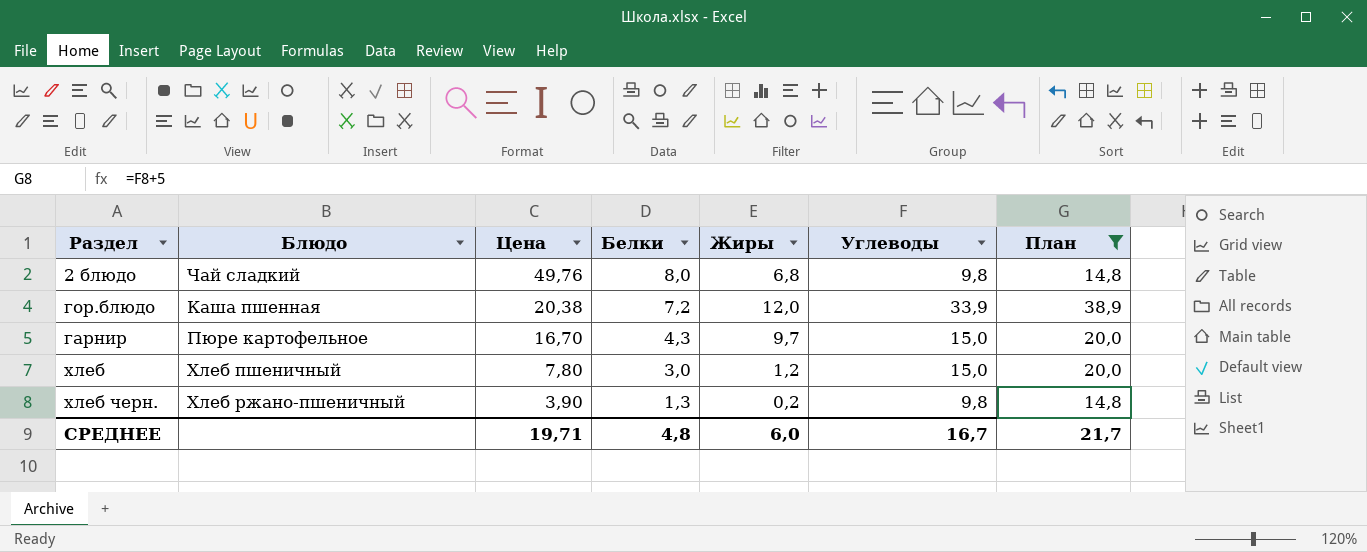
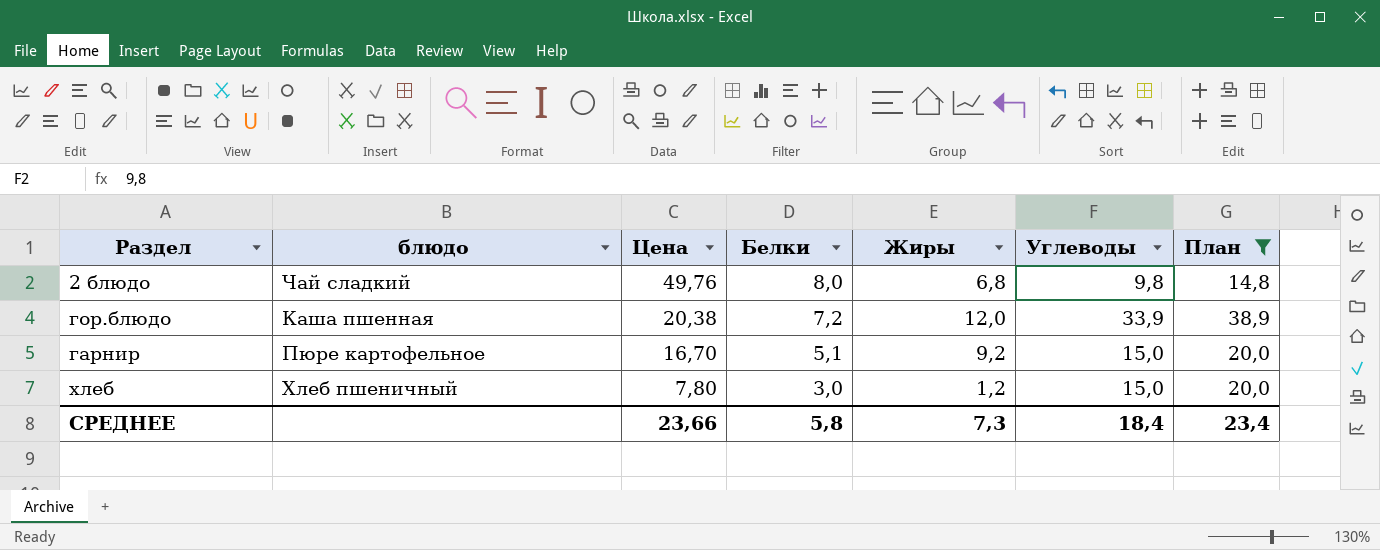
column name: Блюдо -> блюдо
row хлеб черн.: Хлеб ржано-пшеничный | 3,90 | 1,3 | 0,2 | 9,8 | 14,8 -> none
гарнир | Белки: 4,3 -> 5,1
гарнир | Жиры: 9,7 -> 9,2
СРЕДНЕЕ | Цена: 19,71 -> 23,66
СРЕДНЕЕ | Белки: 4,8 -> 5,8
СРЕДНЕЕ | Жиры: 6,0 -> 7,3
СРЕДНЕЕ | Углеводы: 16,7 -> 18,4
СРЕДНЕЕ | План: 21,7 -> 23,4

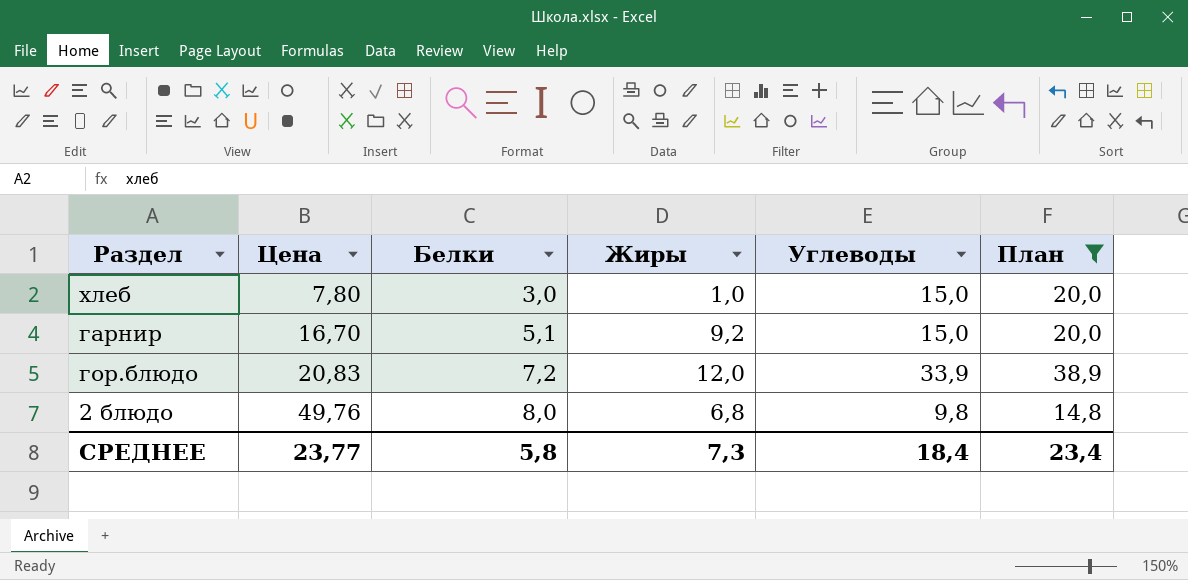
row order: Цена descending -> Цена ascending
column блюдо | position: 2 -> none
хлеб | Жиры: 1,2 -> 1,0
гор.блюдо | Цена: 20,38 -> 20,83
СРЕДНЕЕ | Цена: 23,66 -> 23,77

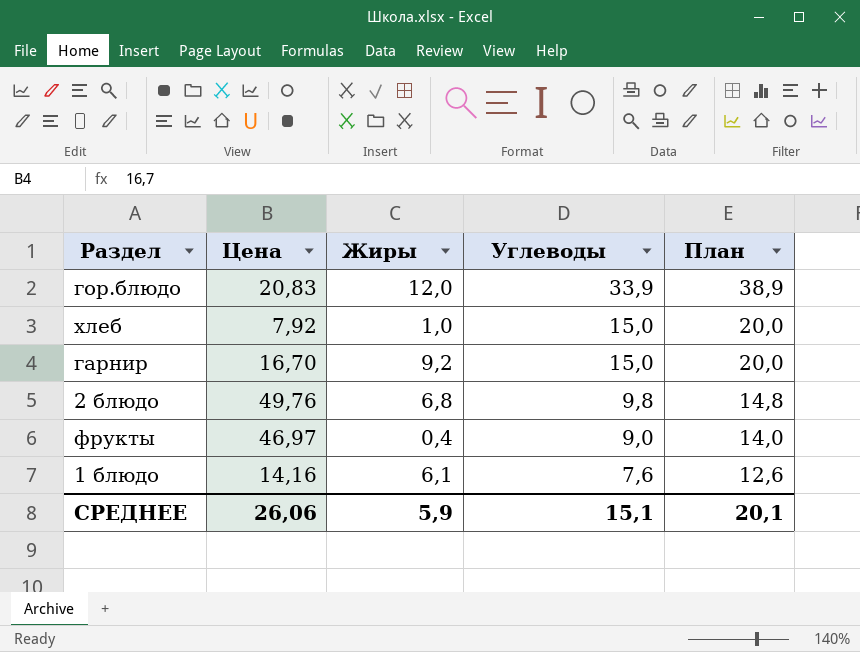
filter: План >= 14,8 -> none
row order: Цена ascending -> Углеводы descending
column Белки | position: 3 -> none
хлеб | Цена: 7,80 -> 7,92
СРЕДНЕЕ | Цена: 23,77 -> 26,06
СРЕДНЕЕ | Жиры: 7,3 -> 5,9
СРЕДНЕЕ | Углеводы: 18,4 -> 15,1
СРЕДНЕЕ | План: 23,4 -> 20,1

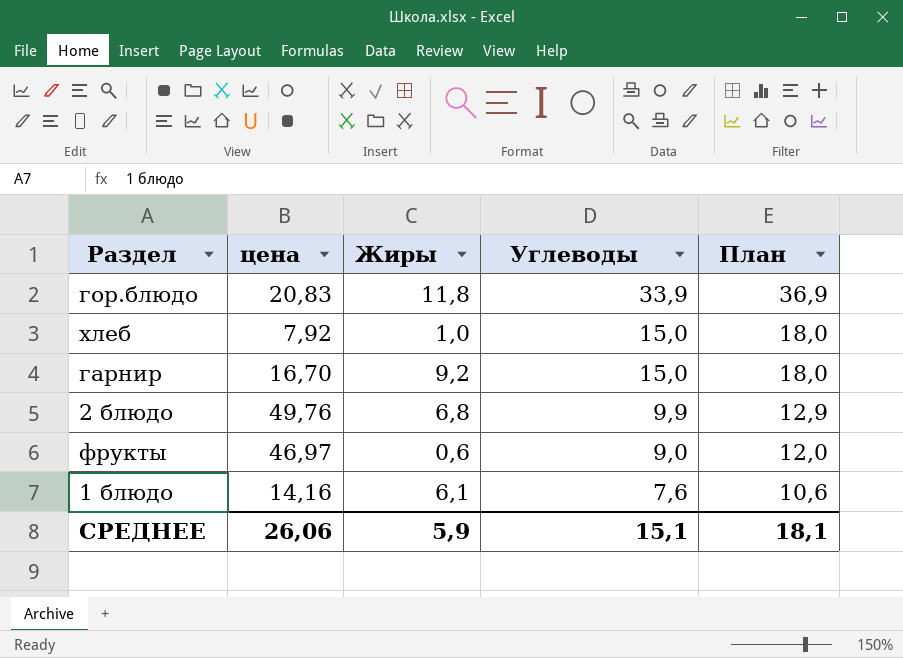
column name: Цена -> цена
column План | formula: [Углеводы] + 5 -> [Углеводы] + 3
гор.блюдо | Жиры: 12,0 -> 11,8
2 блюдо | Углеводы: 9,8 -> 9,9
фрукты | Жиры: 0,4 -> 0,6
СРЕДНЕЕ | План: 20,1 -> 18,1

